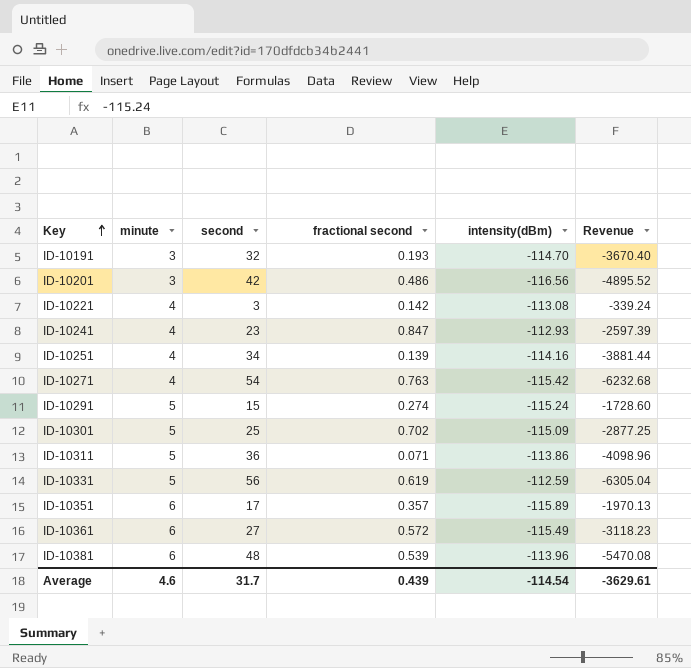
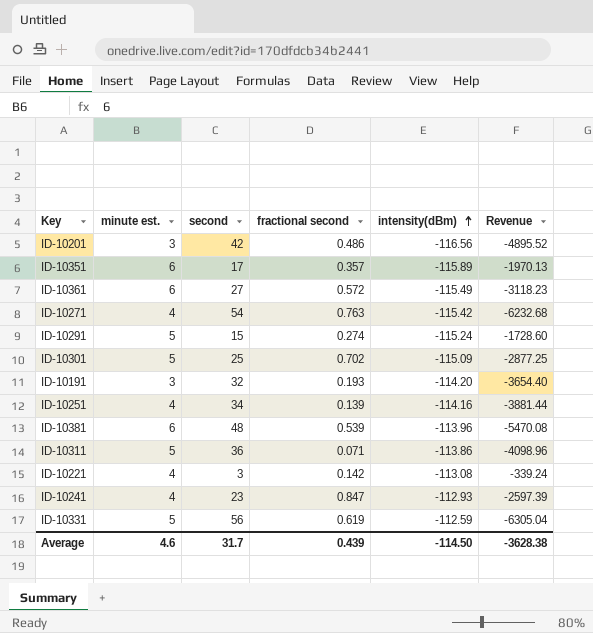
row order: Key ascending -> intensity(dBm) ascending
column name: minute -> minute est.
ID-10191 | intensity(dBm): -114.70 -> -114.20
ID-10191 | Revenue: -3670.40 -> -3654.40
Average | intensity(dBm): -114.54 -> -114.50
Average | Revenue: -3629.61 -> -3628.38

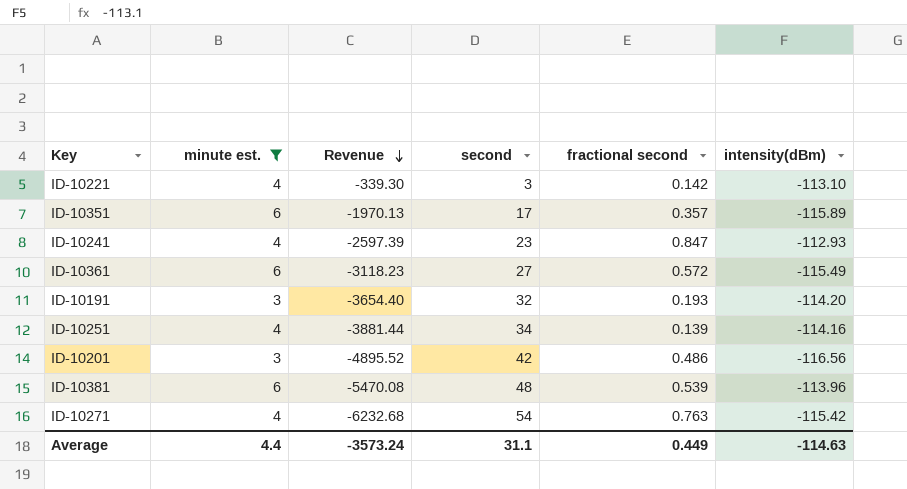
filter: none -> minute est. != 5
row order: intensity(dBm) ascending -> Revenue descending
column Revenue | position: 6 -> 3
ID-10221 | Revenue: -339.24 -> -339.30
ID-10221 | intensity(dBm): -113.08 -> -113.10
Average | minute est.: 4.6 -> 4.4
Average | Revenue: -3628.38 -> -3573.24
Average | second: 31.7 -> 31.1
Average | fractional second: 0.439 -> 0.449
Average | intensity(dBm): -114.50 -> -114.63

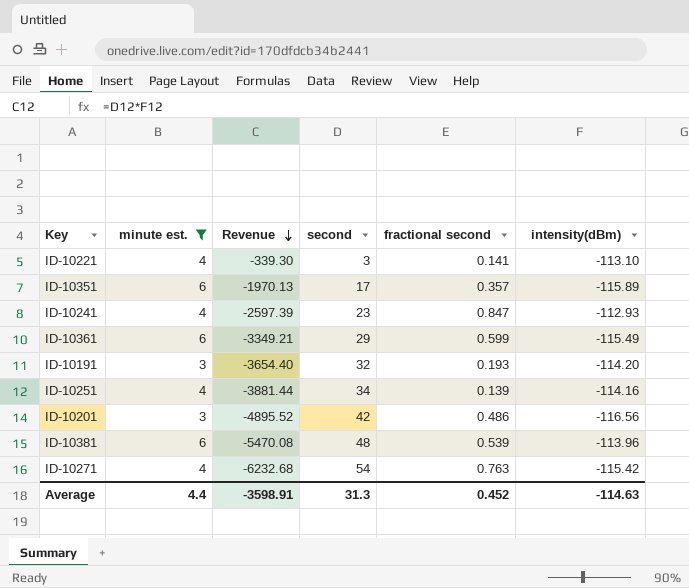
ID-10221 | fractional second: 0.142 -> 0.141
ID-10361 | Revenue: -3118.23 -> -3349.21
ID-10361 | second: 27 -> 29
ID-10361 | fractional second: 0.572 -> 0.599
Average | Revenue: -3573.24 -> -3598.91
Average | second: 31.1 -> 31.3
Average | fractional second: 0.449 -> 0.452

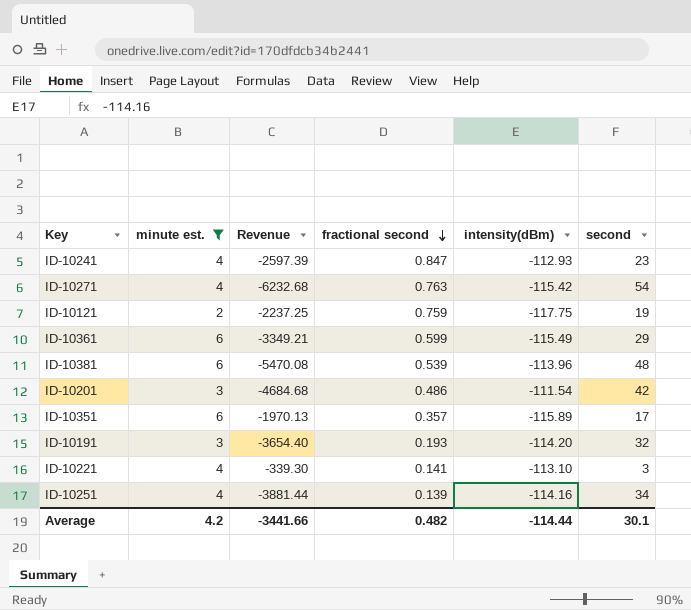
row order: Revenue descending -> fractional second descending
column second | position: 4 -> 6
row ID-10121: none -> 2 | -2237.25 | 0.759 | -117.75 | 19
ID-10201 | Revenue: -4895.52 -> -4684.68
ID-10201 | intensity(dBm): -116.56 -> -111.54
Average | minute est.: 4.4 -> 4.2
Average | Revenue: -3598.91 -> -3441.66
Average | fractional second: 0.452 -> 0.482
Average | intensity(dBm): -114.63 -> -114.44
Average | second: 31.3 -> 30.1

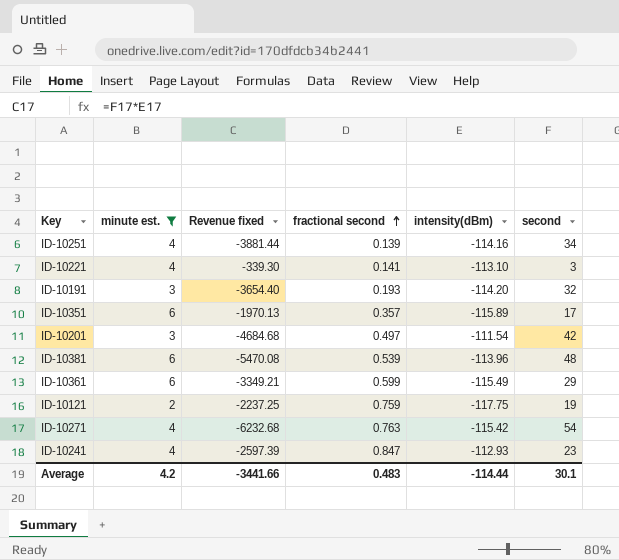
row order: fractional second descending -> fractional second ascending
column name: Revenue -> Revenue fixed
ID-10201 | fractional second: 0.486 -> 0.497
Average | fractional second: 0.482 -> 0.483

